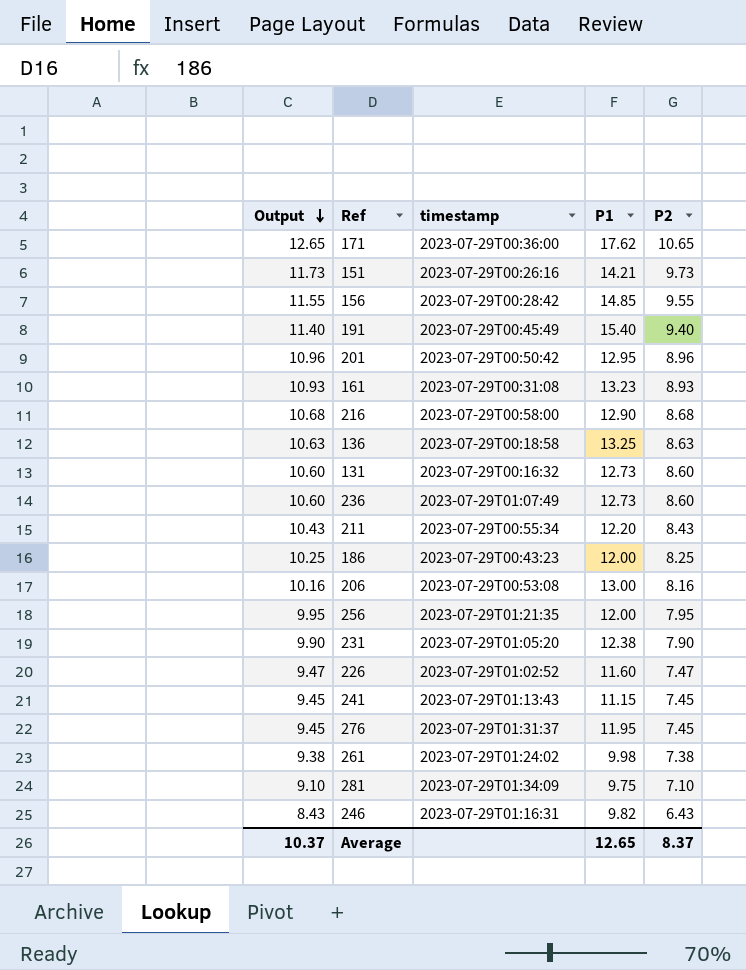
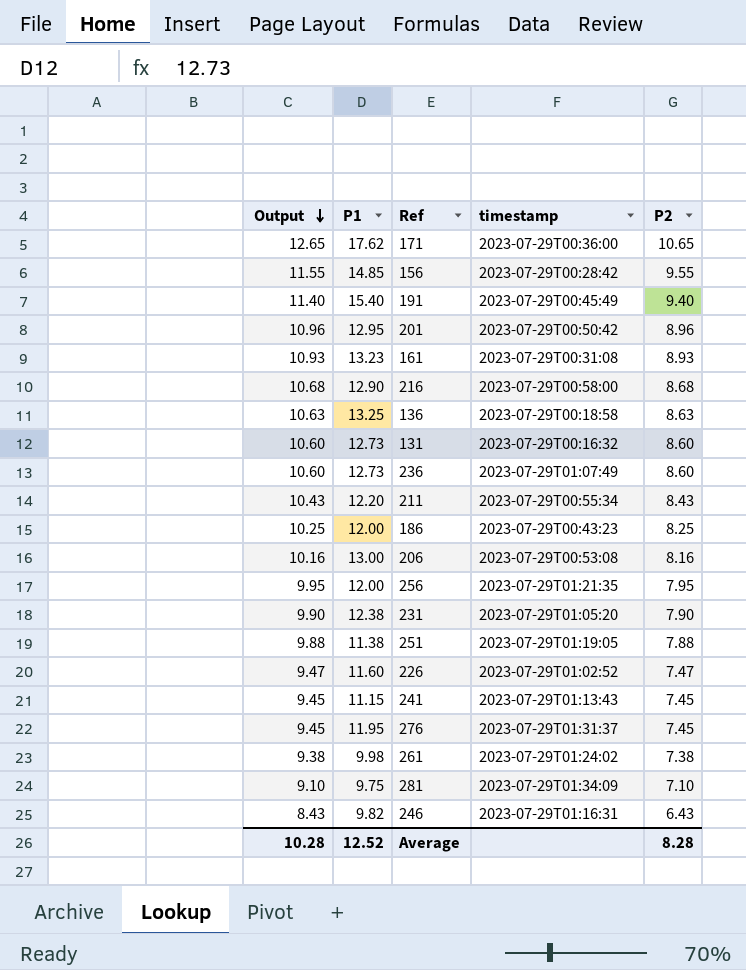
column P1 | position: 4 -> 2
row 151: 11.73 | 2023-07-29T00:26:16 | 14.21 | 9.73 -> none
row 251: none -> 9.88 | 11.38 | 2023-07-29T01:19:05 | 7.88
Average | Output: 10.37 -> 10.28
Average | P1: 12.65 -> 12.52
Average | P2: 8.37 -> 8.28

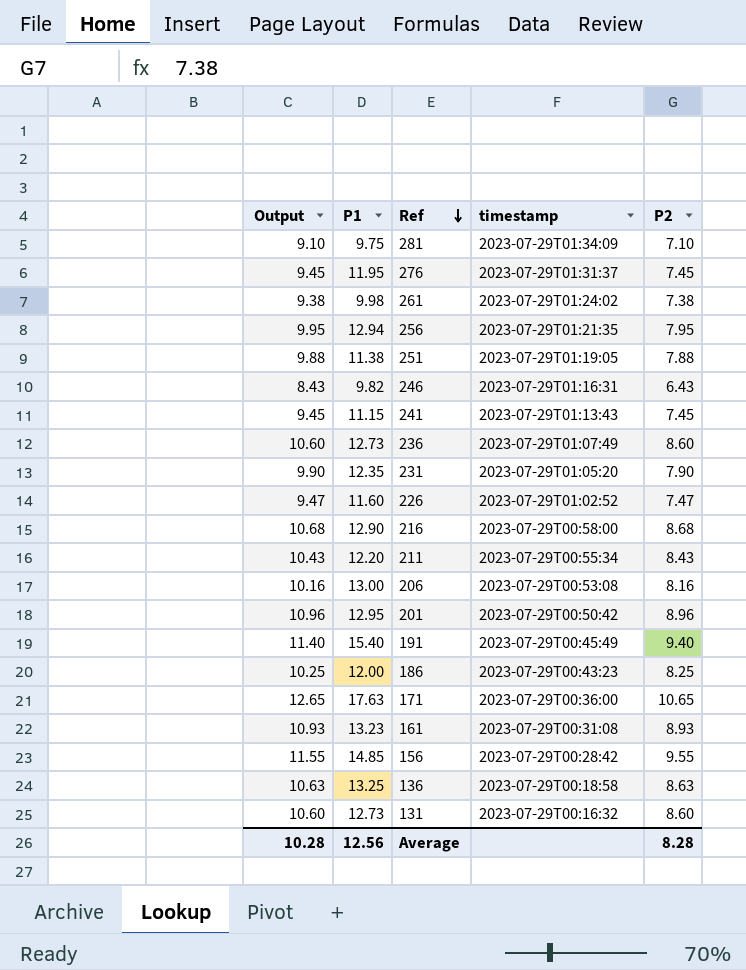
row order: Output descending -> Ref descending
256 | P1: 12.00 -> 12.94
231 | P1: 12.38 -> 12.35
171 | P1: 17.62 -> 17.63
Average | P1: 12.52 -> 12.56

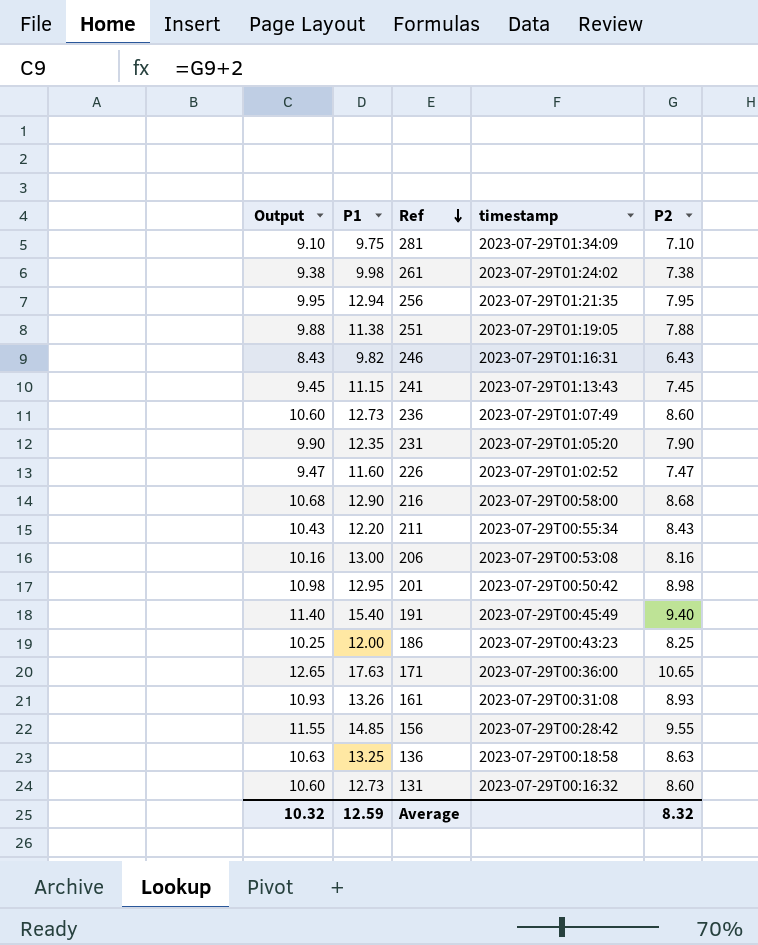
row 276: 9.45 | 11.95 | 2023-07-29T01:31:37 | 7.45 -> none
201 | Output: 10.96 -> 10.98
201 | P2: 8.96 -> 8.98
161 | P1: 13.23 -> 13.26
Average | Output: 10.28 -> 10.32
Average | P1: 12.56 -> 12.59
Average | P2: 8.28 -> 8.32

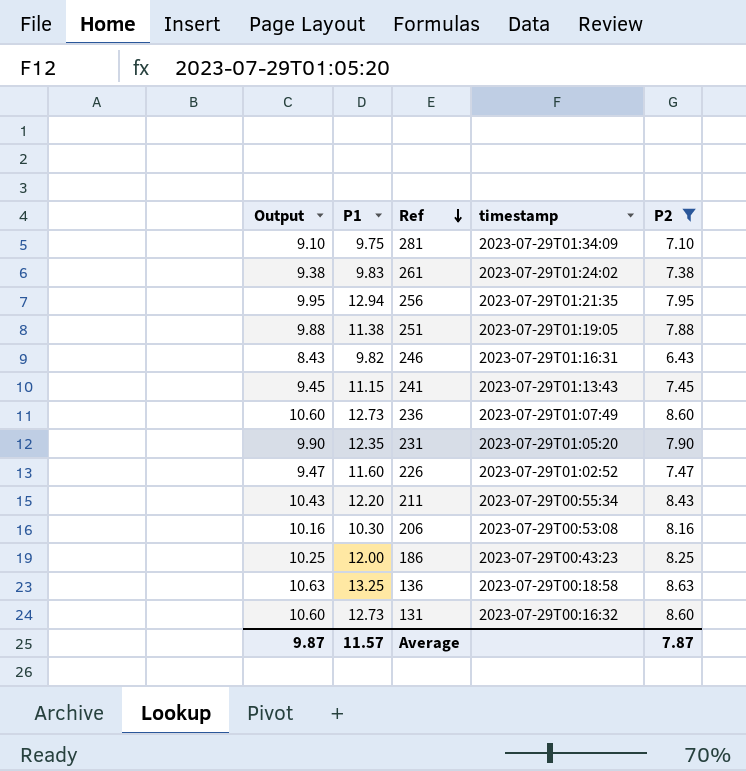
filter: none -> P2 <= 8.63
261 | P1: 9.98 -> 9.83
206 | P1: 13.00 -> 10.30
Average | Output: 10.32 -> 9.87
Average | P1: 12.59 -> 11.57
Average | P2: 8.32 -> 7.87

